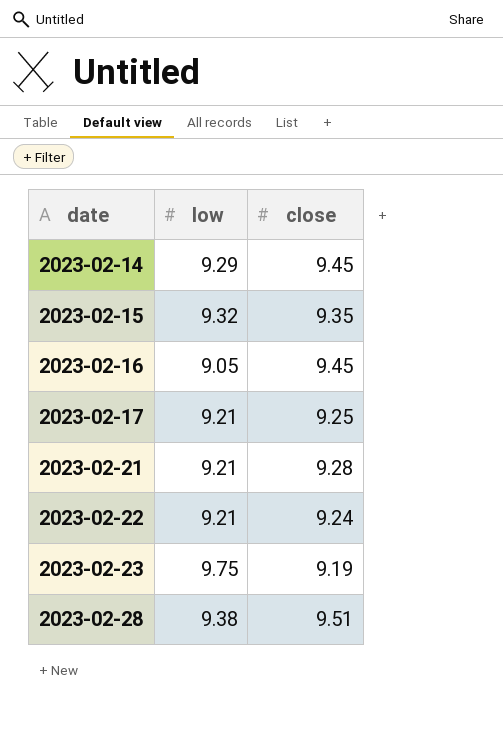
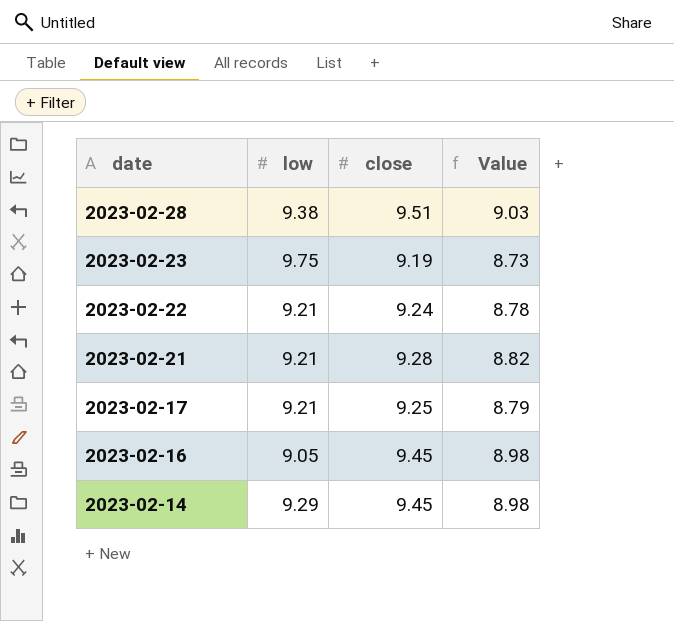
row order: date ascending -> date descending
column Value | formula: none -> [close] * 0.95
row 2023-02-15: 9.32 | 9.35 -> none

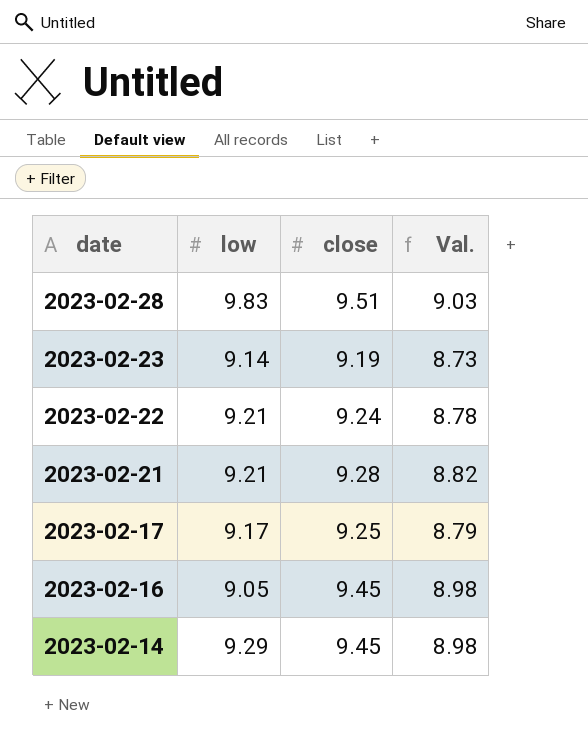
column name: Value -> Val.
2023-02-28 | low: 9.38 -> 9.83
2023-02-23 | low: 9.75 -> 9.14
2023-02-17 | low: 9.21 -> 9.17

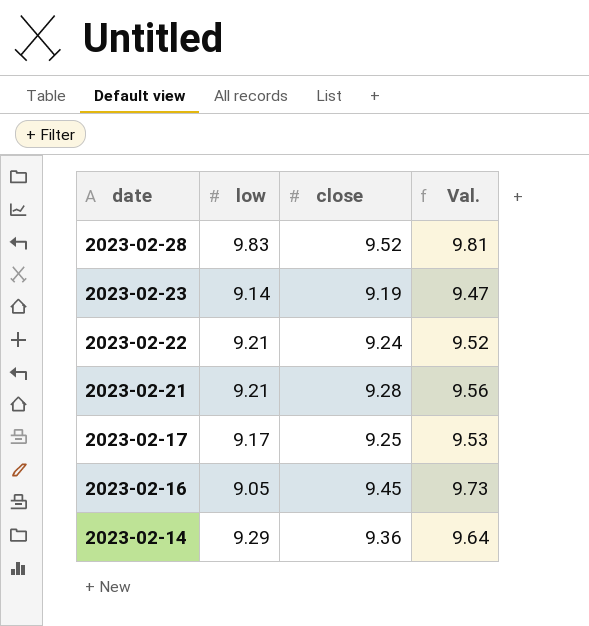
column Val. | formula: [close] * 0.95 -> [close] * 1.03
2023-02-28 | close: 9.51 -> 9.52
2023-02-14 | close: 9.45 -> 9.36

